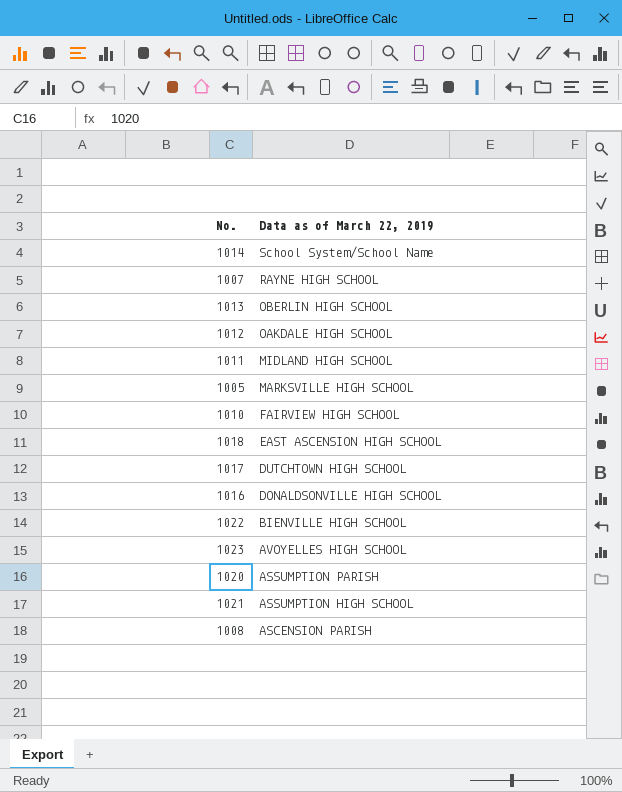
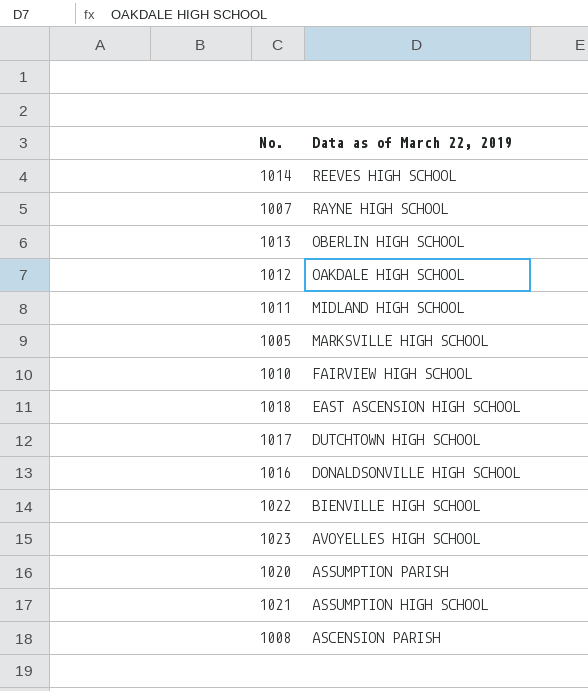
1014 | Data as of March 22, 2019: School System/School Name -> REEVES HIGH SCHOOL

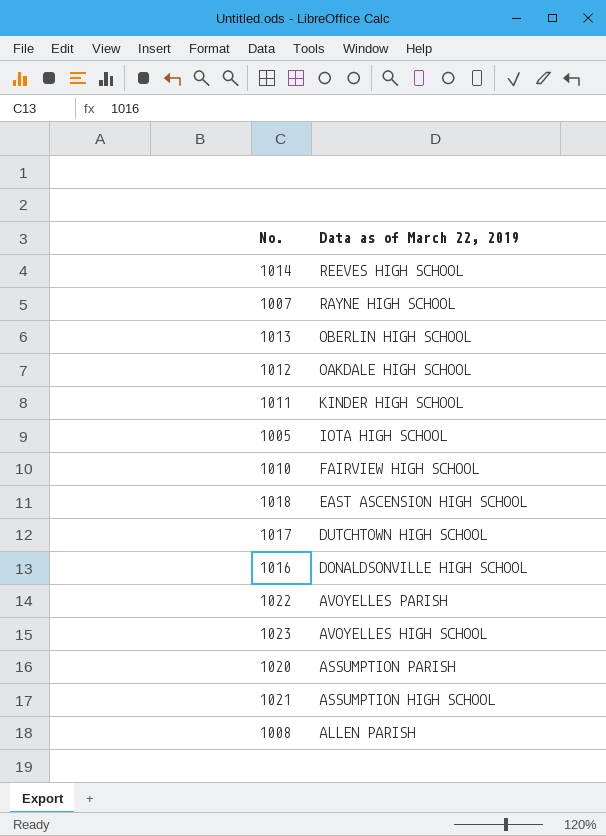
1011 | Data as of March 22, 2019: MIDLAND HIGH SCHOOL -> KINDER HIGH SCHOOL
1005 | Data as of March 22, 2019: MARKSVILLE HIGH SCHOOL -> IOTA HIGH SCHOOL
1022 | Data as of March 22, 2019: BIENVILLE HIGH SCHOOL -> AVOYELLES PARISH
1008 | Data as of March 22, 2019: ASCENSION PARISH -> ALLEN PARISH

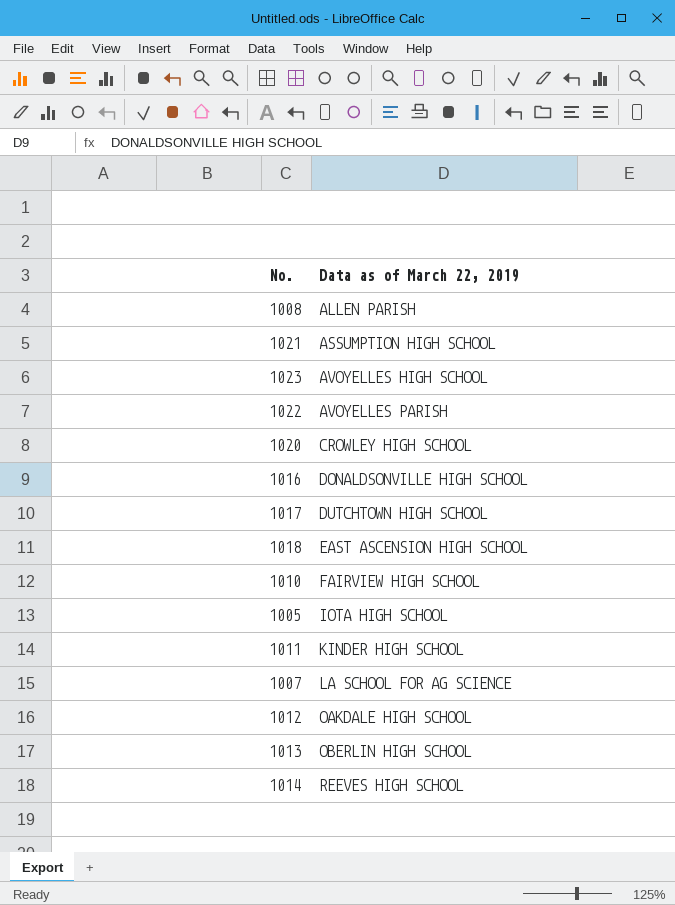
row order: Data as of March 22, 2019 descending -> Data as of March 22, 2019 ascending
1020 | Data as of March 22, 2019: ASSUMPTION PARISH -> CROWLEY HIGH SCHOOL
1007 | Data as of March 22, 2019: RAYNE HIGH SCHOOL -> LA SCHOOL FOR AG SCIENCE

